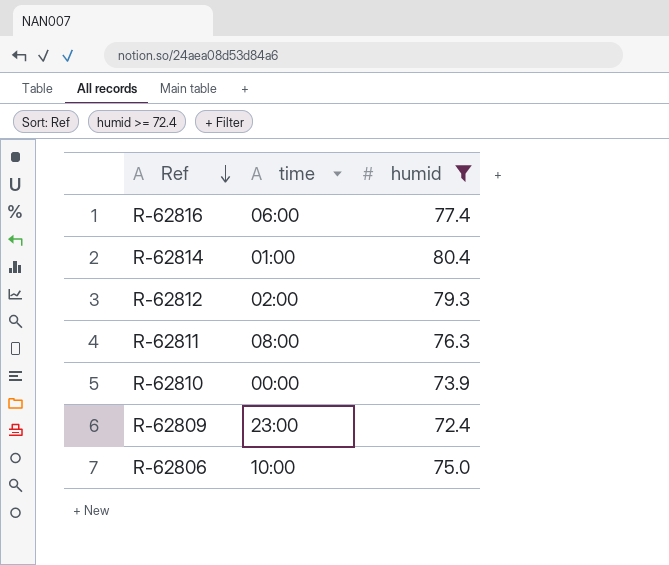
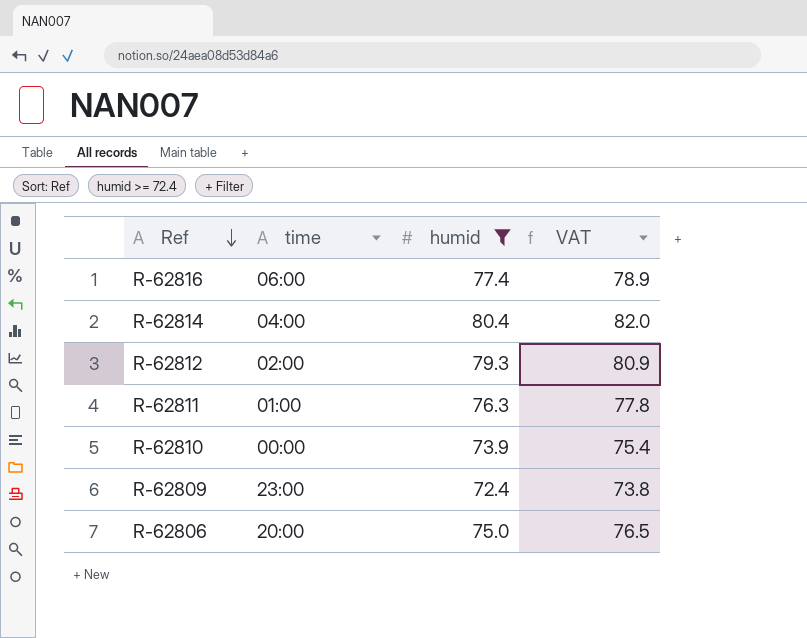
column VAT | formula: none -> [humid] * 1.02
R-62814 | time: 01:00 -> 04:00
R-62811 | time: 08:00 -> 01:00
R-62806 | time: 10:00 -> 20:00

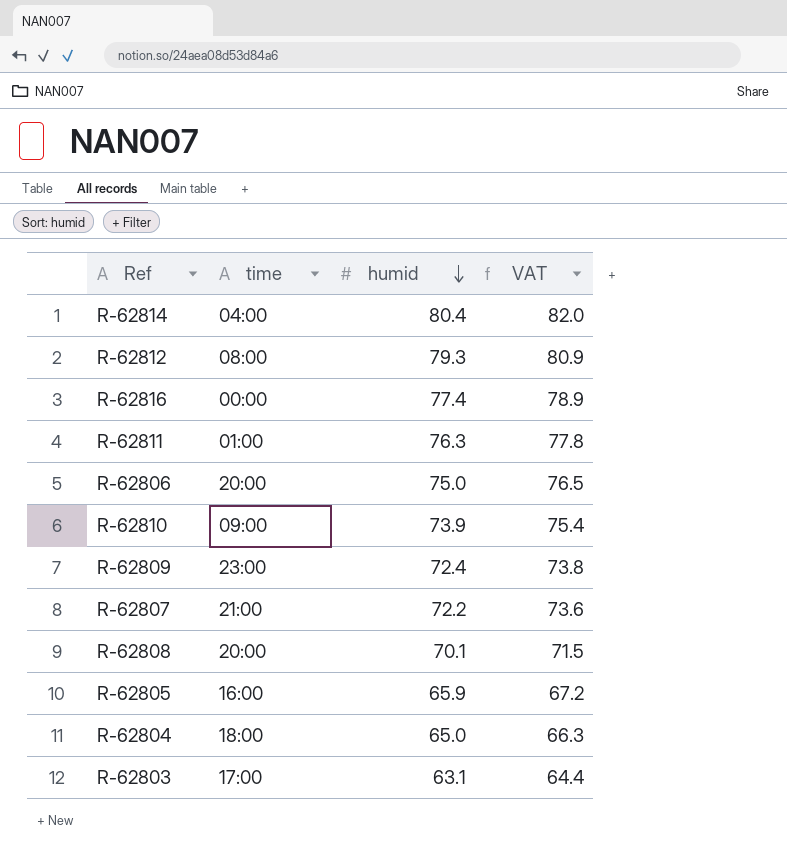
filter: humid >= 72.4 -> none
row order: Ref descending -> humid descending
R-62812 | time: 02:00 -> 08:00
R-62816 | time: 06:00 -> 00:00
R-62810 | time: 00:00 -> 09:00

